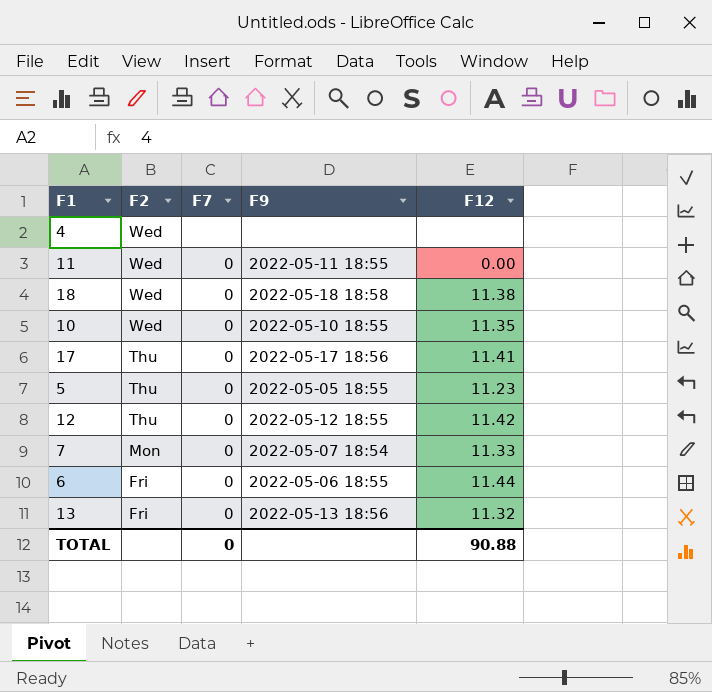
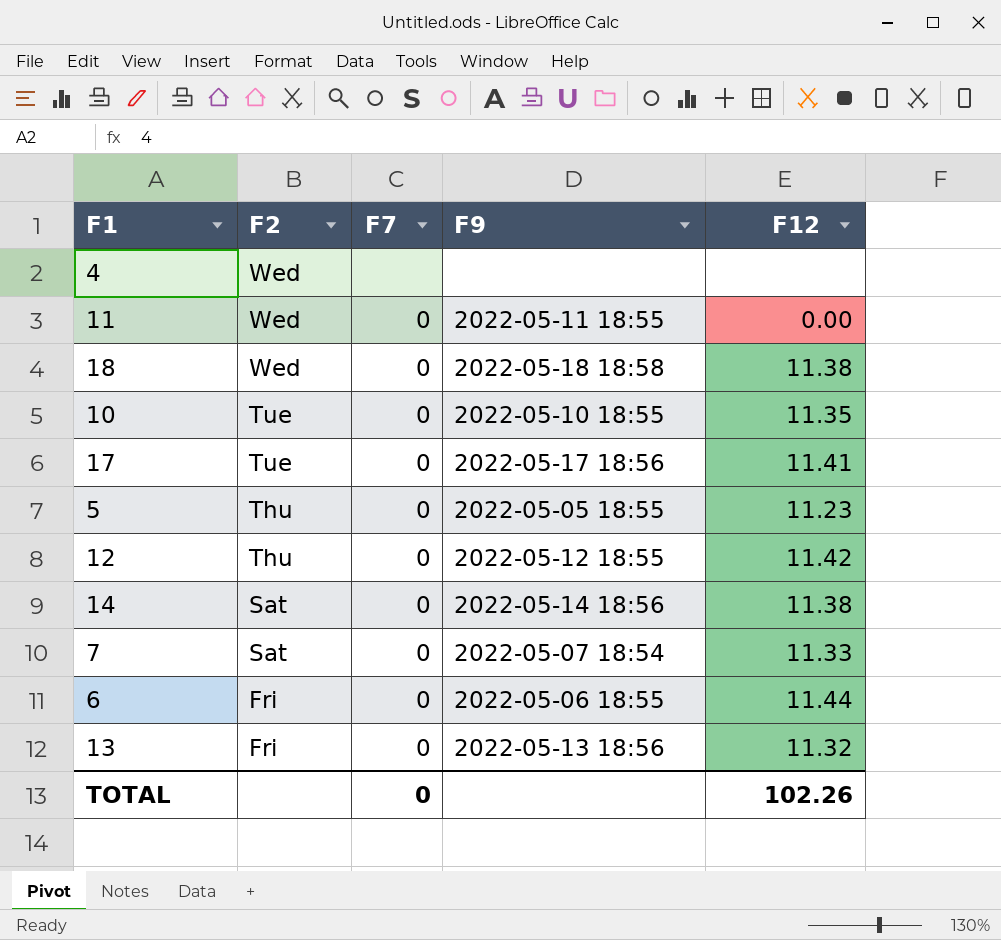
10 | F2: Wed -> Tue
17 | F2: Thu -> Tue
row 14: none -> Sat | 0 | 2022-05-14 18:56 | 11.38
7 | F2: Mon -> Sat
TOTAL | F12: 90.88 -> 102.26

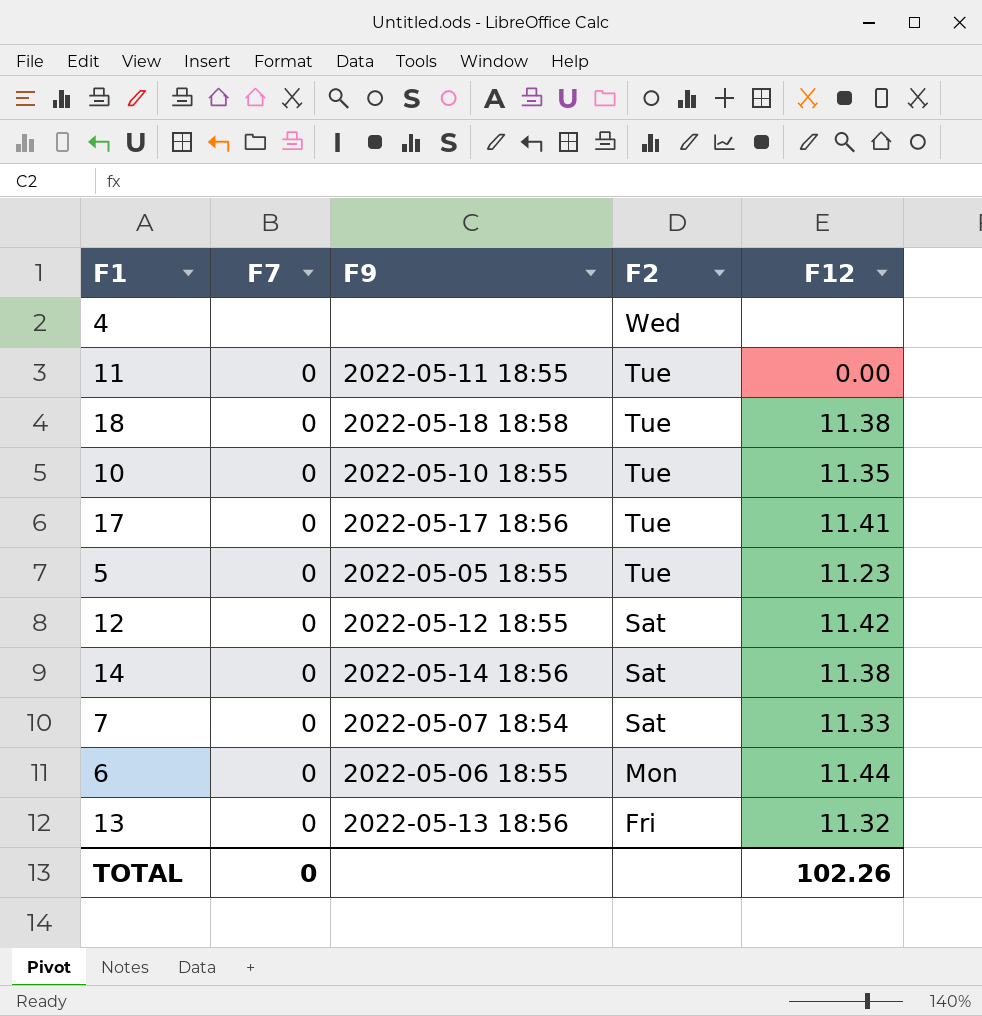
column F2 | position: 2 -> 4
11 | F2: Wed -> Tue
18 | F2: Wed -> Tue
5 | F2: Thu -> Tue
12 | F2: Thu -> Sat
6 | F2: Fri -> Mon

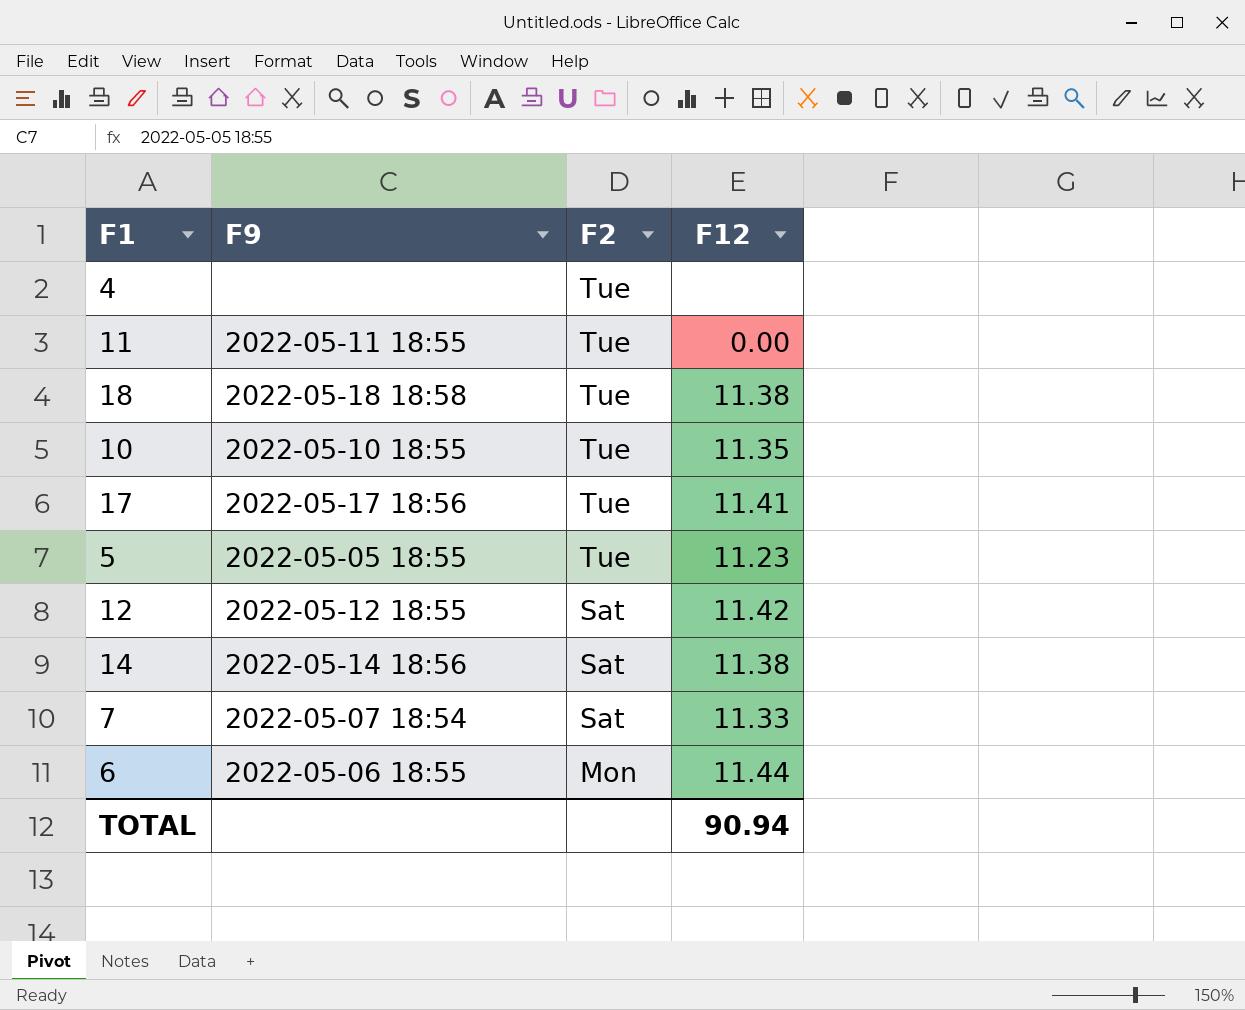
column F7 | position: 2 -> none
row 13: 0 | 2022-05-13 18:56 | Fri | 11.32 -> none
4 | F2: Wed -> Tue
TOTAL | F12: 102.26 -> 90.94

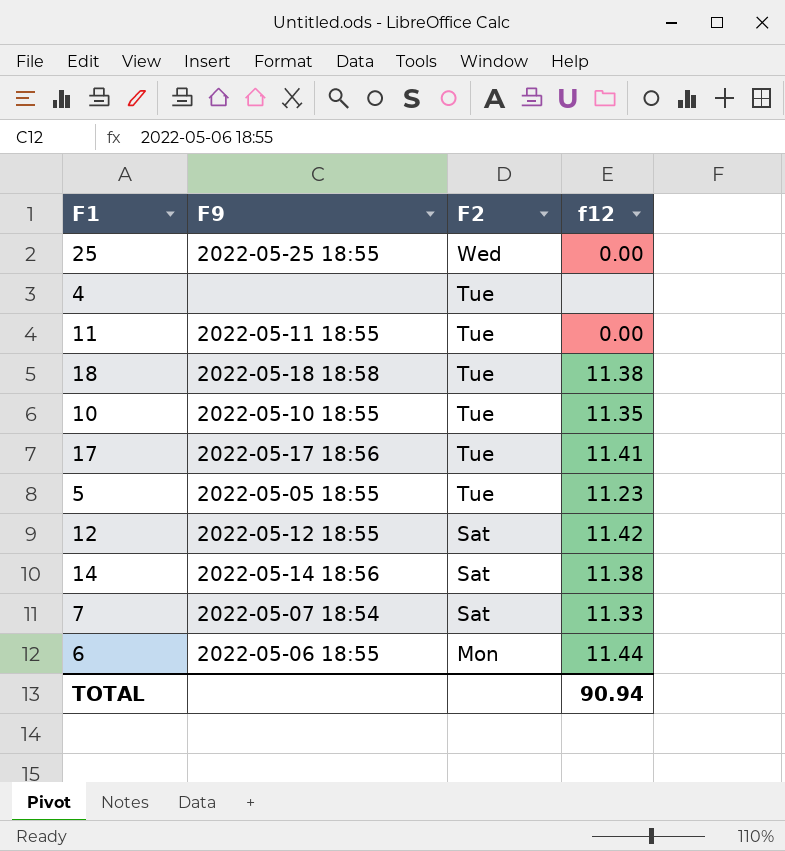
column name: F12 -> f12
row 25: none -> 2022-05-25 18:55 | Wed | 0.00

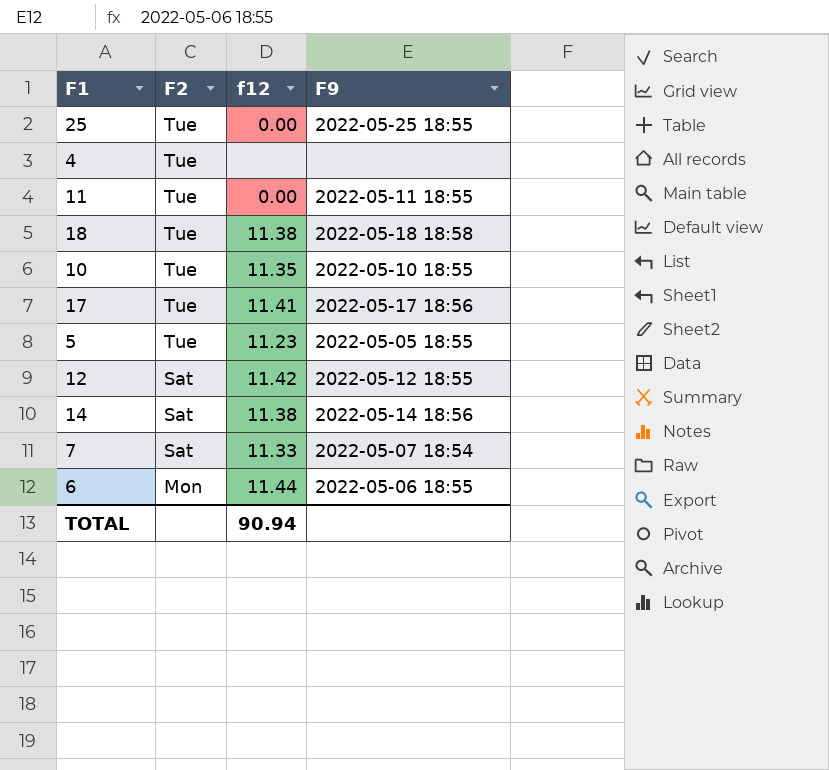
column F9 | position: 2 -> 4
25 | F2: Wed -> Tue

